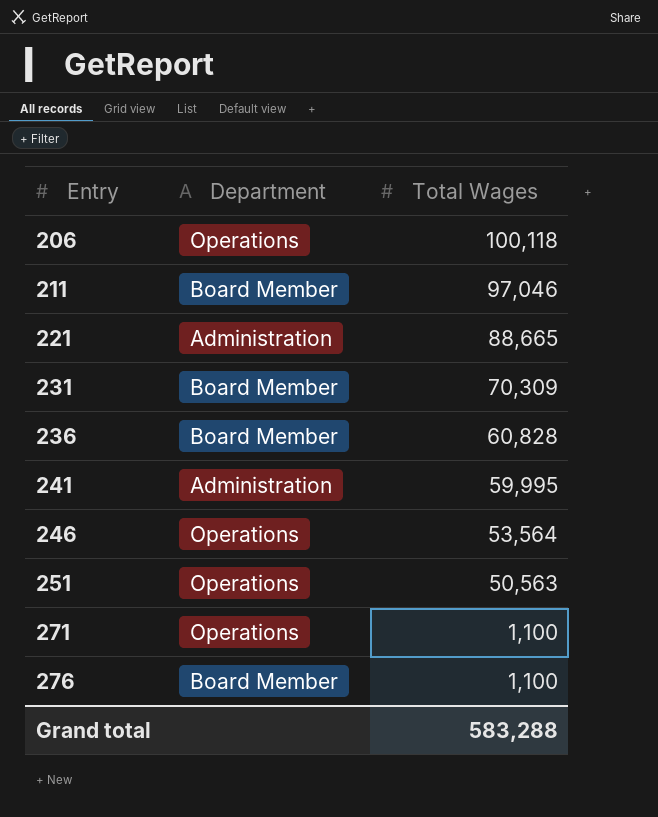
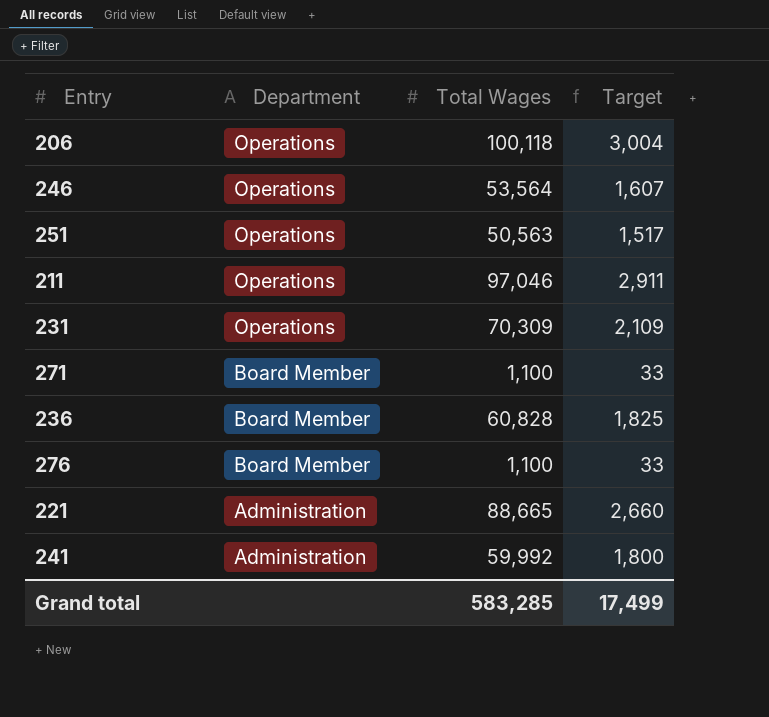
row order: Entry ascending -> Department descending
column Target | formula: none -> [Total Wages] * 0.03
211 | Department: Board Member -> Operations
231 | Department: Board Member -> Operations
271 | Department: Operations -> Board Member
241 | Total Wages: 59,995 -> 59,992
Grand total | Total Wages: 583,288 -> 583,285

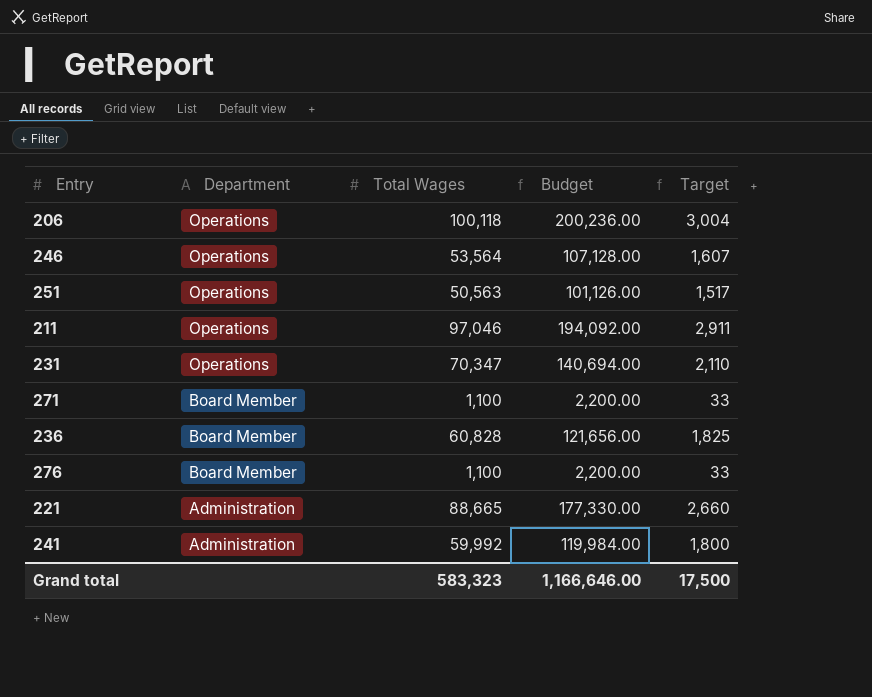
column Budget | formula: none -> [Total Wages] * 2
231 | Total Wages: 70,309 -> 70,347
231 | Target: 2,109 -> 2,110
Grand total | Total Wages: 583,285 -> 583,323
Grand total | Target: 17,499 -> 17,500

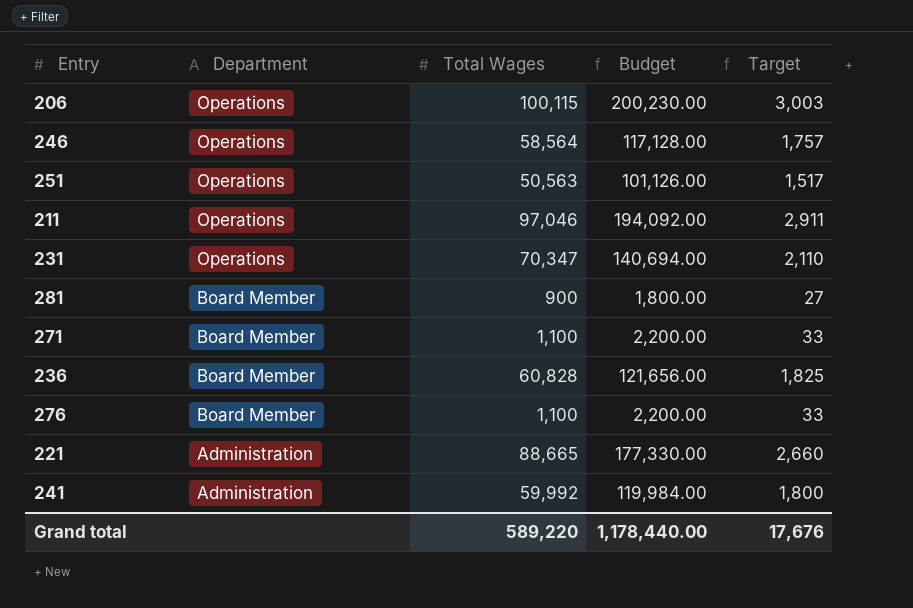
206 | Total Wages: 100,118 -> 100,115
206 | Budget: 200,236.00 -> 200,230.00
206 | Target: 3,004 -> 3,003
246 | Total Wages: 53,564 -> 58,564
246 | Budget: 107,128.00 -> 117,128.00
246 | Target: 1,607 -> 1,757
row 281: none -> Board Member | 900 | 1,800.00 | 27
Grand total | Total Wages: 583,323 -> 589,220
Grand total | Budget: 1,166,646.00 -> 1,178,440.00
Grand total | Target: 17,500 -> 17,676

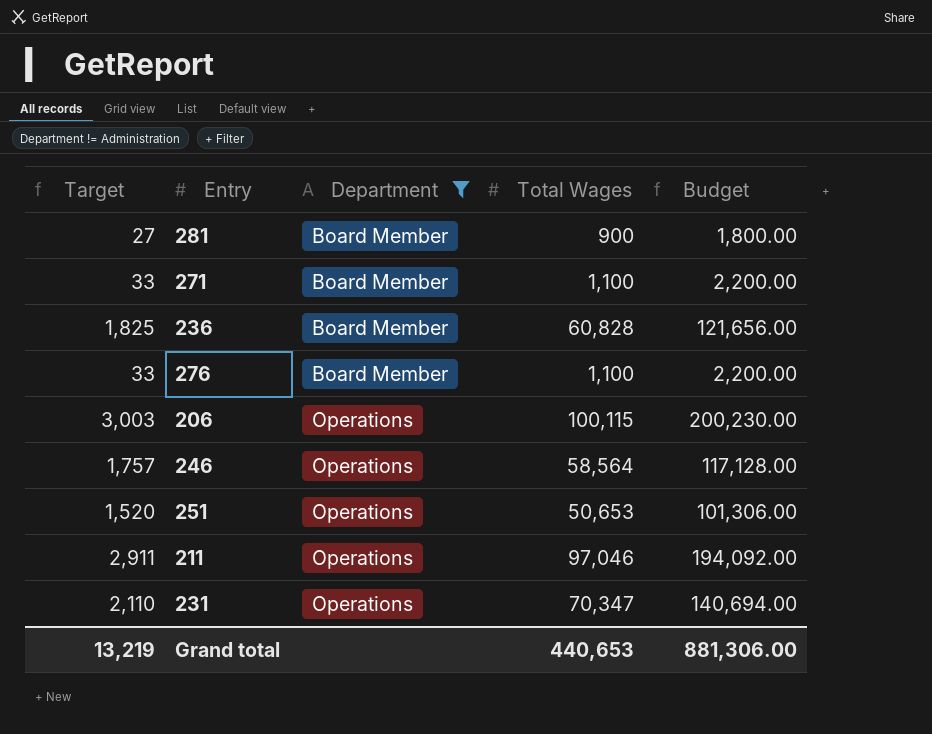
filter: none -> Department != Administration
row order: Department descending -> Department ascending
column Target | position: 5 -> 1
251 | Target: 1,517 -> 1,520
251 | Total Wages: 50,563 -> 50,653
251 | Budget: 101,126.00 -> 101,306.00
Grand total | Target: 17,676 -> 13,219
Grand total | Total Wages: 589,220 -> 440,653
Grand total | Budget: 1,178,440.00 -> 881,306.00

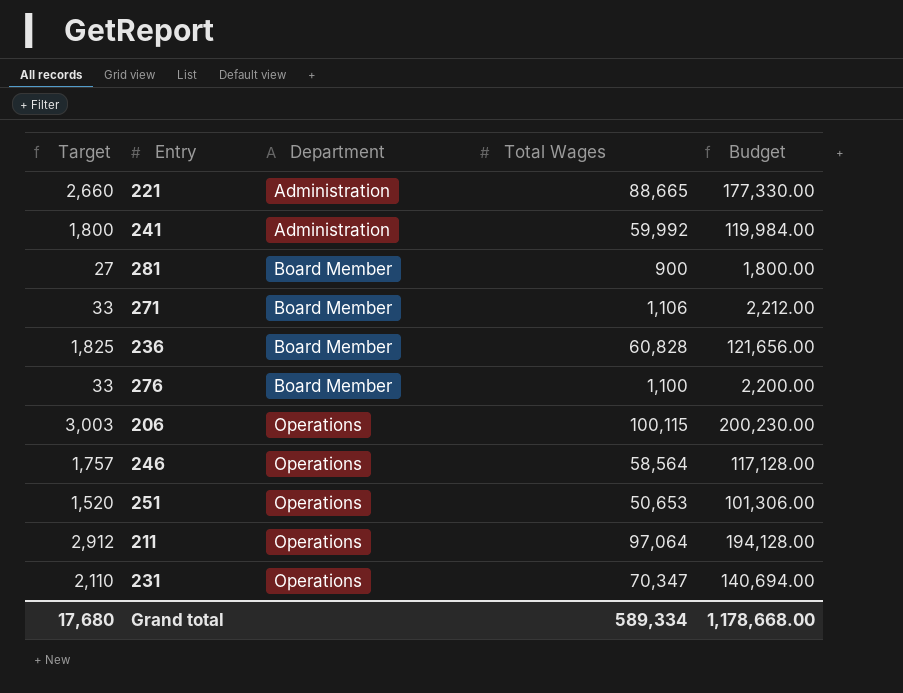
filter: Department != Administration -> none
271 | Total Wages: 1,100 -> 1,106
271 | Budget: 2,200.00 -> 2,212.00
211 | Target: 2,911 -> 2,912
211 | Total Wages: 97,046 -> 97,064
211 | Budget: 194,092.00 -> 194,128.00
Grand total | Target: 13,219 -> 17,680
Grand total | Total Wages: 440,653 -> 589,334
Grand total | Budget: 881,306.00 -> 1,178,668.00

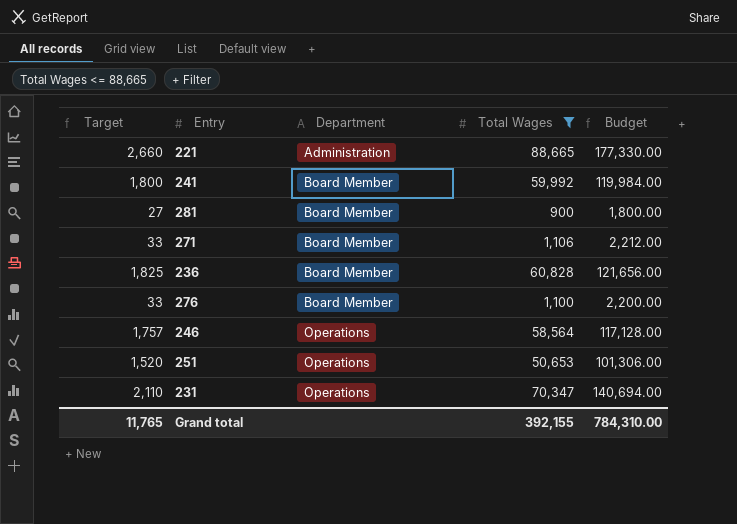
filter: none -> Total Wages <= 88,665
241 | Department: Administration -> Board Member
Grand total | Target: 17,680 -> 11,765
Grand total | Total Wages: 589,334 -> 392,155
Grand total | Budget: 1,178,668.00 -> 784,310.00

